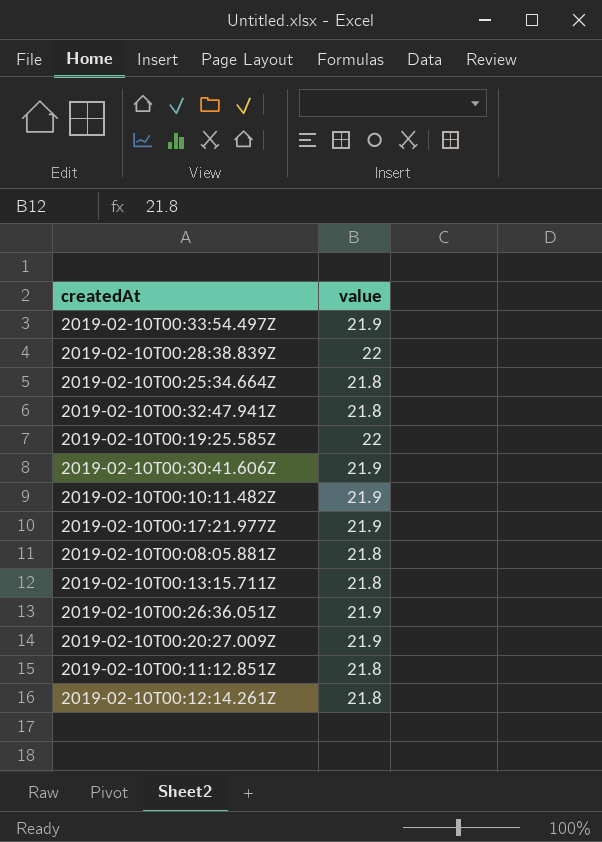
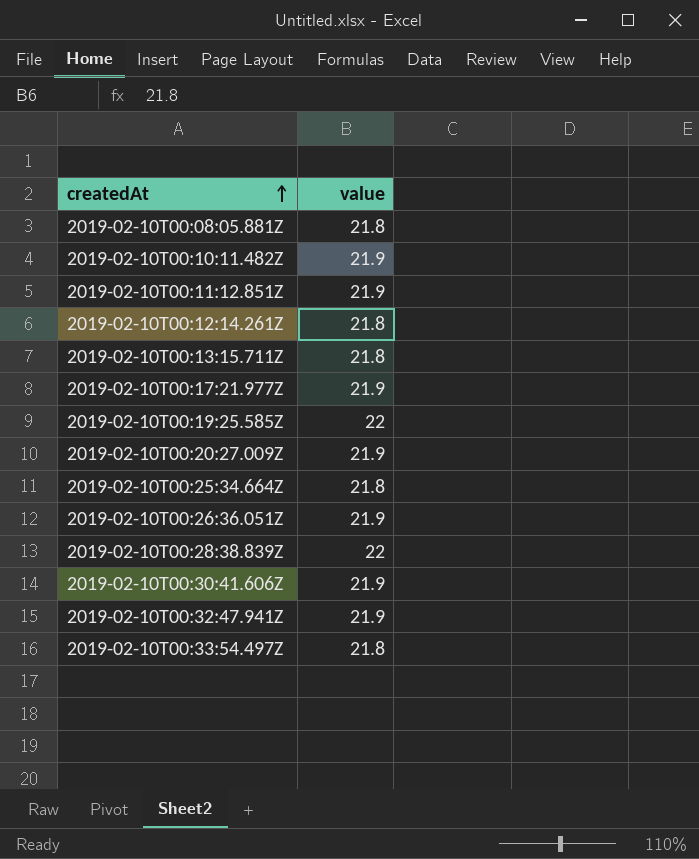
row order: none -> createdAt ascending
2019-02-10T00:11:12.851Z | value: 21.8 -> 21.9
2019-02-10T00:32:47.941Z | value: 21.8 -> 21.9
2019-02-10T00:33:54.497Z | value: 21.9 -> 21.8

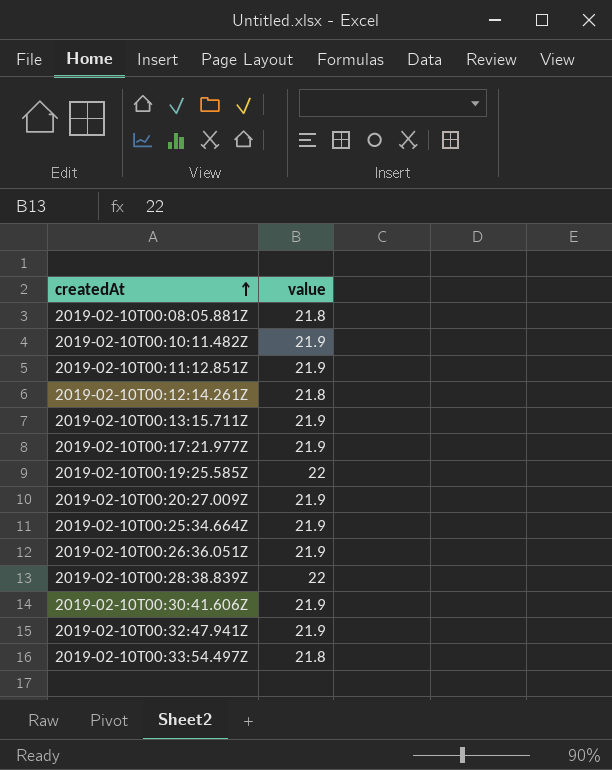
2019-02-10T00:13:15.711Z | value: 21.8 -> 21.9
2019-02-10T00:25:34.664Z | value: 21.8 -> 21.9

